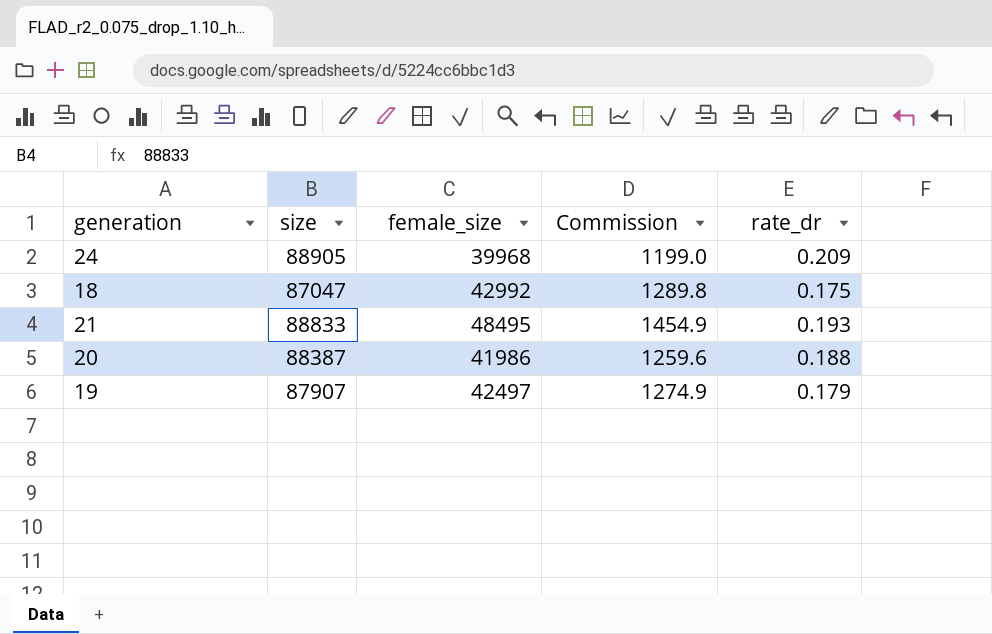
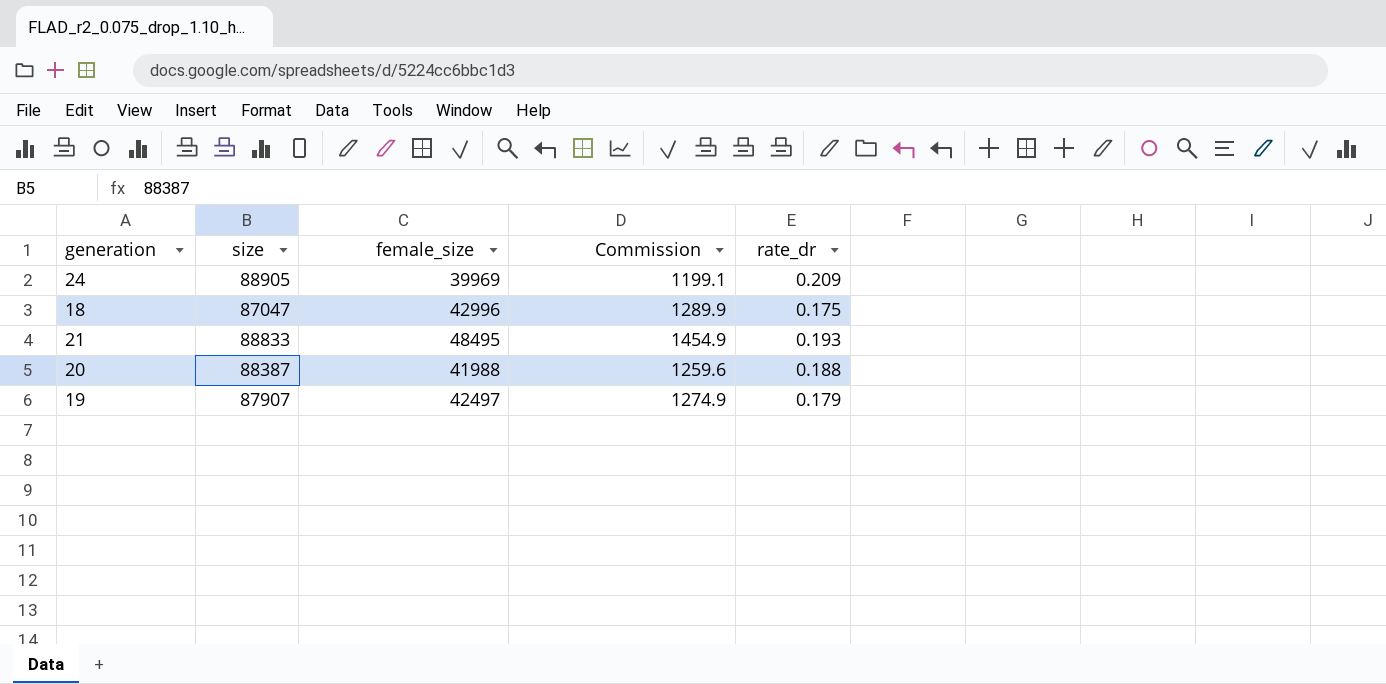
24 | female_size: 39968 -> 39969
24 | Commission: 1199.0 -> 1199.1
18 | female_size: 42992 -> 42996
18 | Commission: 1289.8 -> 1289.9
20 | female_size: 41986 -> 41988

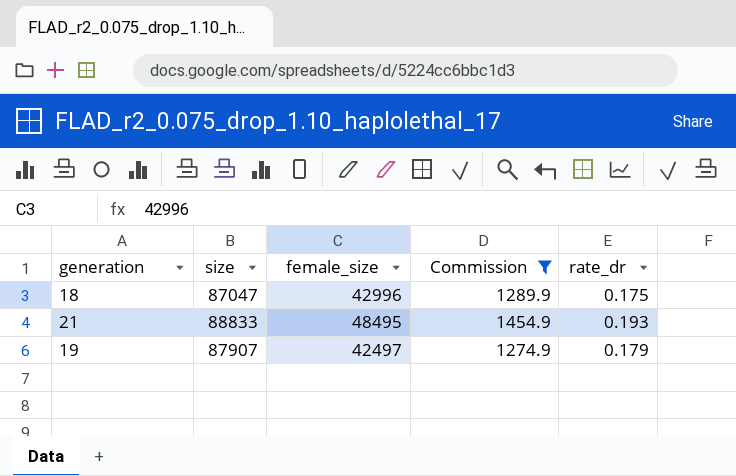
filter: none -> Commission >= 1274.9

